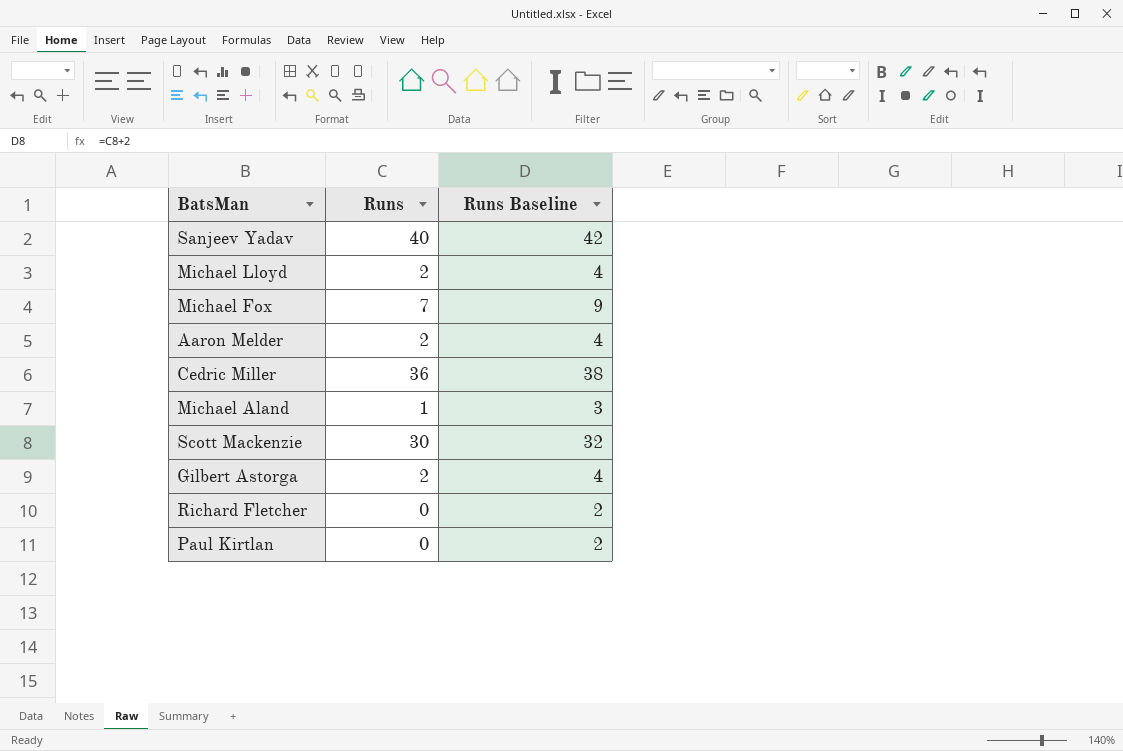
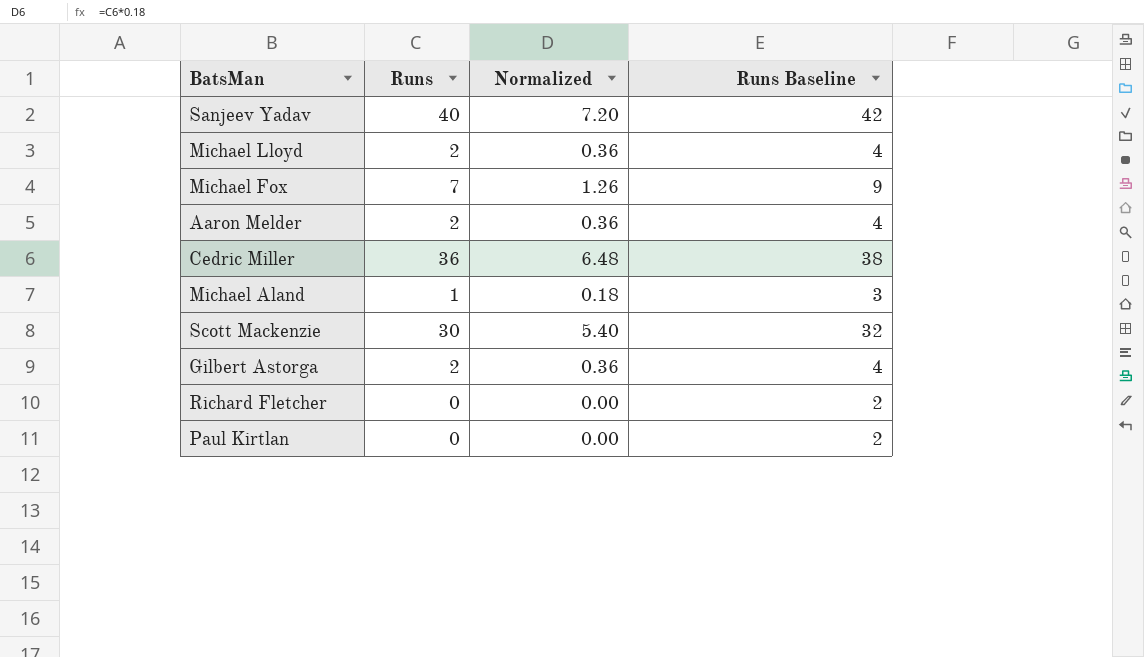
column Normalized | formula: none -> [Runs] * 0.18

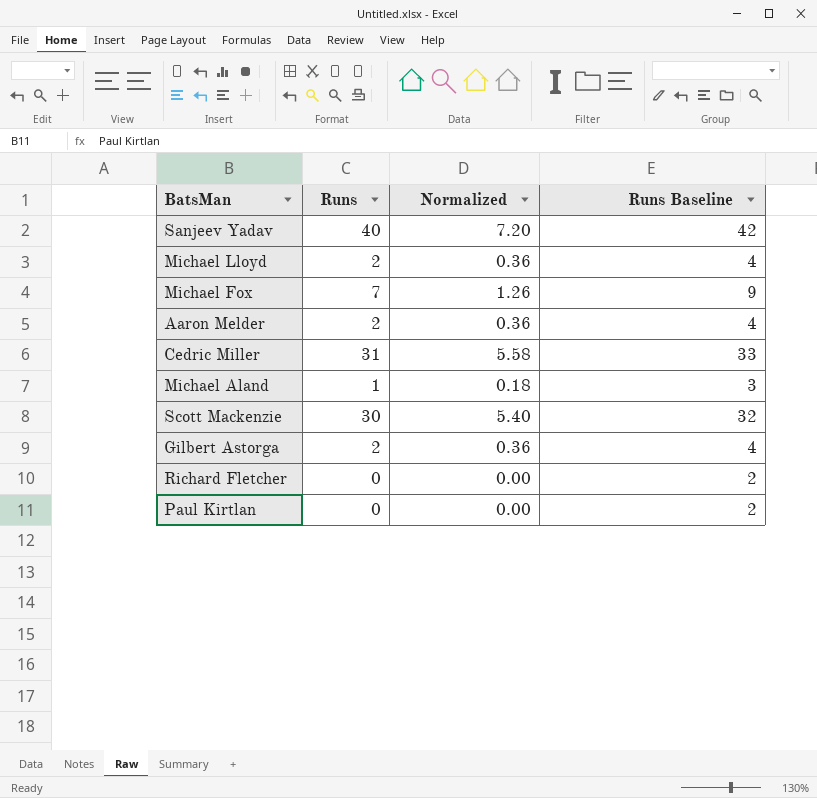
Cedric Miller | Runs: 36 -> 31
Cedric Miller | Normalized: 6.48 -> 5.58
Cedric Miller | Runs Baseline: 38 -> 33

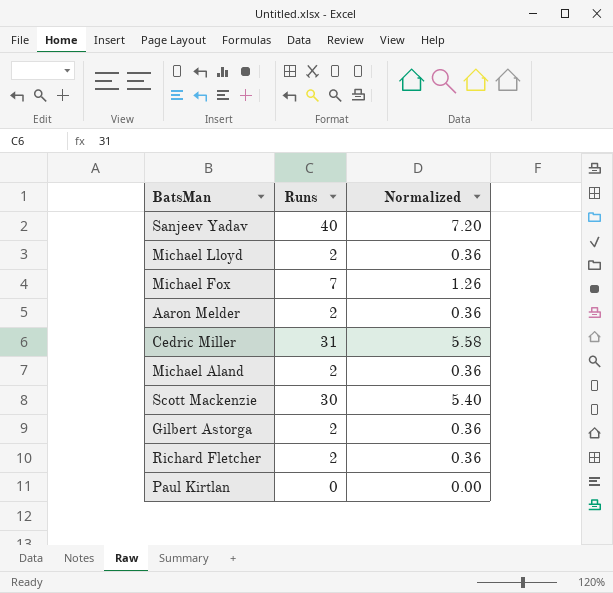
column Runs Baseline | formula: [Runs] + 2 -> none
Michael Aland | Runs: 1 -> 2
Michael Aland | Normalized: 0.18 -> 0.36
Richard Fletcher | Runs: 0 -> 2
Richard Fletcher | Normalized: 0.00 -> 0.36

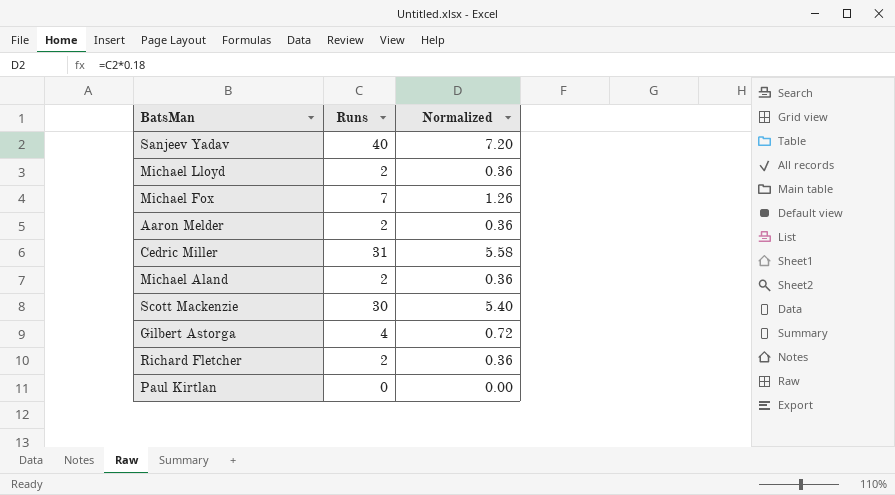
Gilbert Astorga | Runs: 2 -> 4
Gilbert Astorga | Normalized: 0.36 -> 0.72

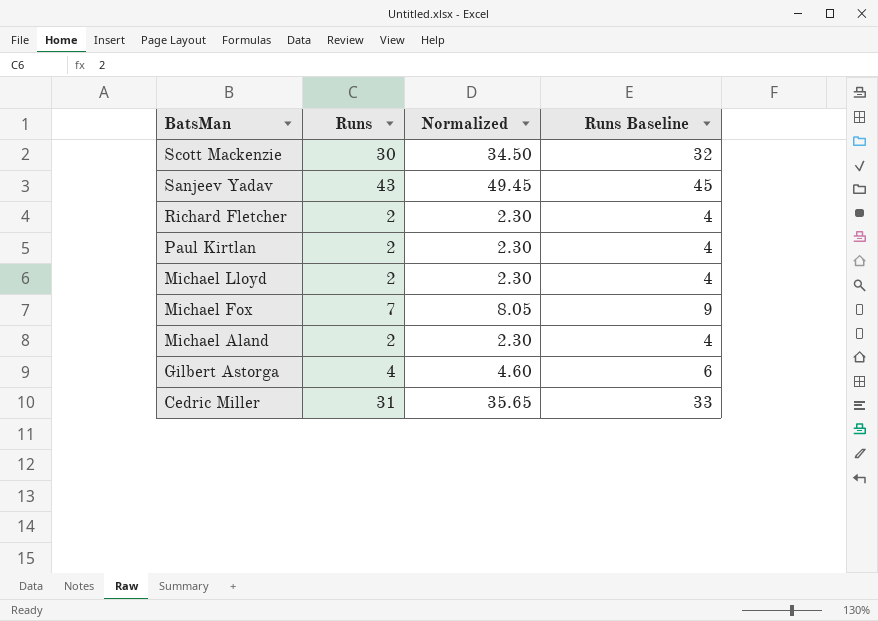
row order: none -> BatsMan descending
column Normalized | formula: [Runs] * 0.18 -> [Runs] * 1.15
column Runs Baseline | formula: none -> [Runs] + 2
row Aaron Melder: 2 | 0.36 -> none
Sanjeev Yadav | Runs: 40 -> 43
Paul Kirtlan | Runs: 0 -> 2

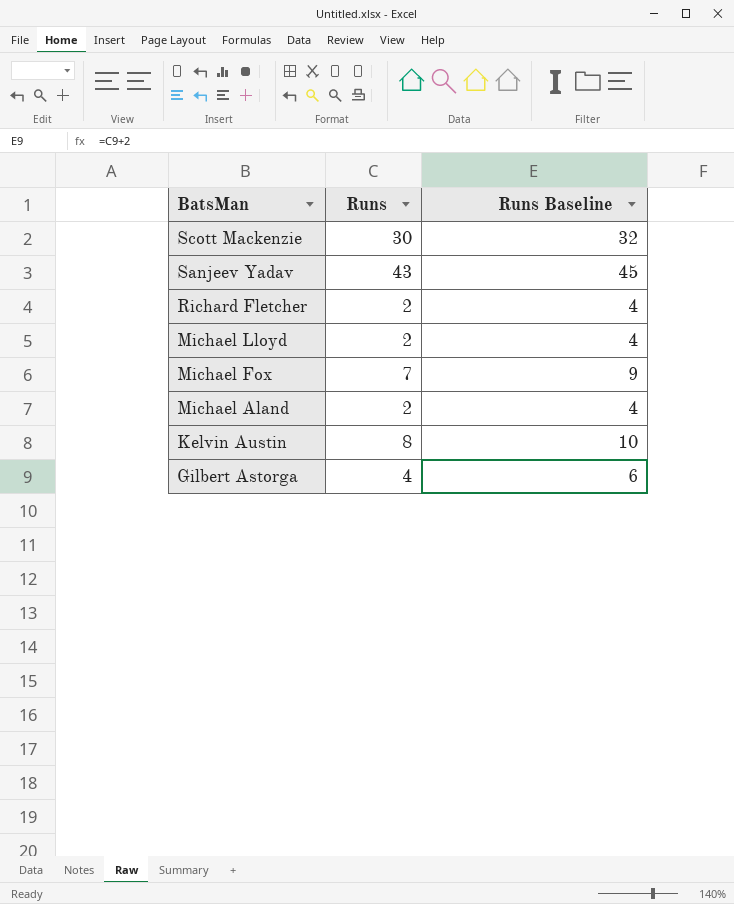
column Normalized | formula: [Runs] * 1.15 -> none
row Paul Kirtlan: 2 | 2.30 | 4 -> none
row Cedric Miller: 31 | 35.65 | 33 -> none
row Kelvin Austin: none -> 8 | 10

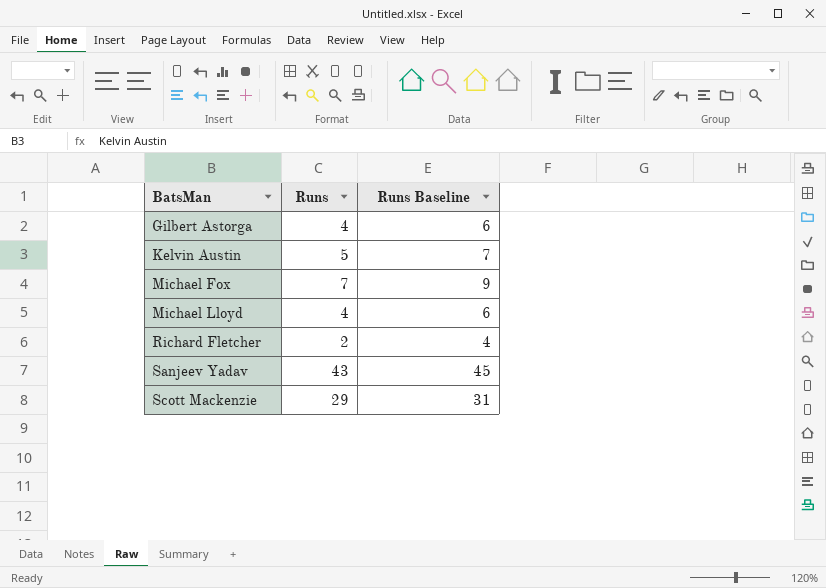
row order: BatsMan descending -> BatsMan ascending
row Michael Aland: 2 | 4 -> none
Kelvin Austin | Runs: 8 -> 5
Kelvin Austin | Runs Baseline: 10 -> 7
Michael Lloyd | Runs: 2 -> 4
Michael Lloyd | Runs Baseline: 4 -> 6
Scott Mackenzie | Runs: 30 -> 29
Scott Mackenzie | Runs Baseline: 32 -> 31

